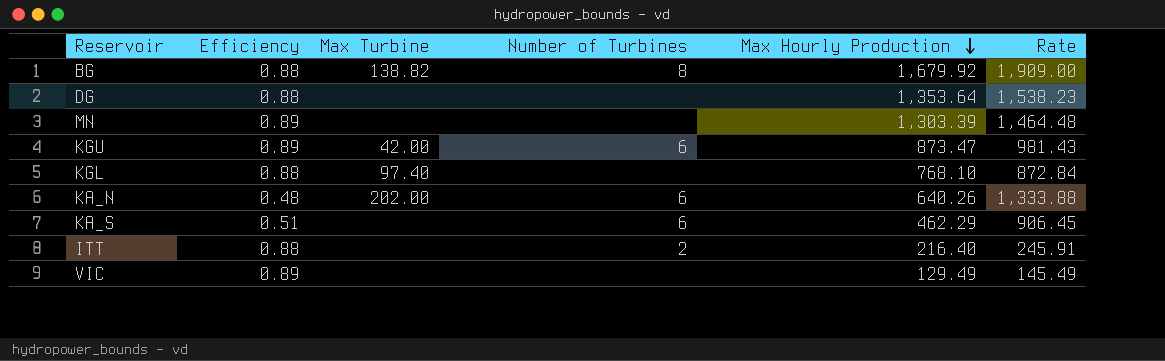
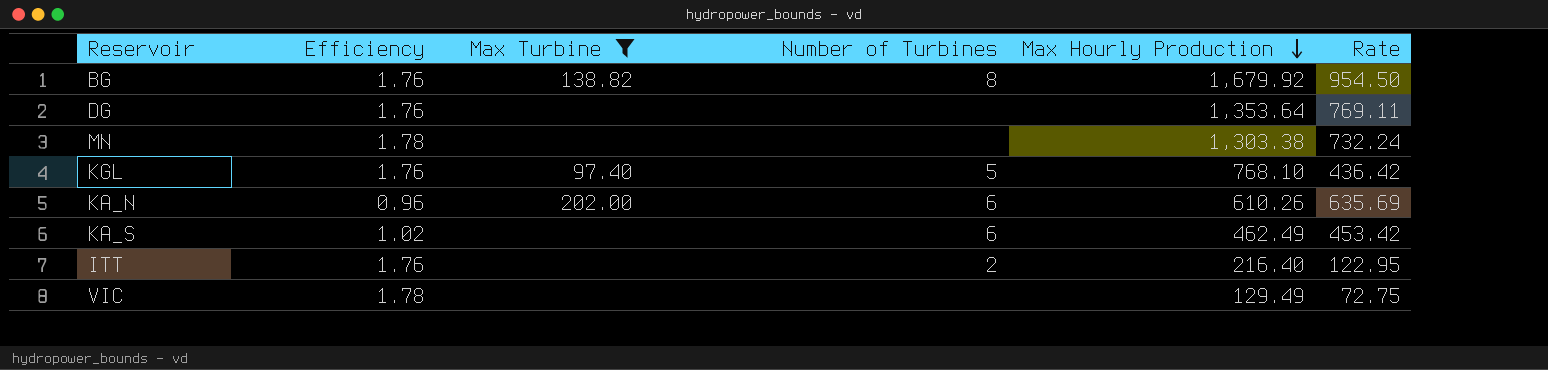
filter: none -> Max Turbine != 42.00
BG | Efficiency: 0.88 -> 1.76
BG | Rate: 1,909.00 -> 954.50
DG | Efficiency: 0.88 -> 1.76
DG | Rate: 1,538.23 -> 769.11
MN | Efficiency: 0.89 -> 1.78
MN | Max Hourly Production: 1,303.39 -> 1,303.38
MN | Rate: 1,464.48 -> 732.24
KGL | Efficiency: 0.88 -> 1.76
KGL | Number of Turbines: none -> 5
KGL | Rate: 872.84 -> 436.42
KA_N | Efficiency: 0.48 -> 0.96
KA_N | Max Hourly Production: 640.26 -> 610.26
KA_N | Rate: 1,333.88 -> 635.69
KA_S | Efficiency: 0.51 -> 1.02
KA_S | Max Hourly Production: 462.29 -> 462.49
KA_S | Rate: 906.45 -> 453.42
ITT | Efficiency: 0.88 -> 1.76
ITT | Rate: 245.91 -> 122.95
VIC | Efficiency: 0.89 -> 1.78
VIC | Rate: 145.49 -> 72.75

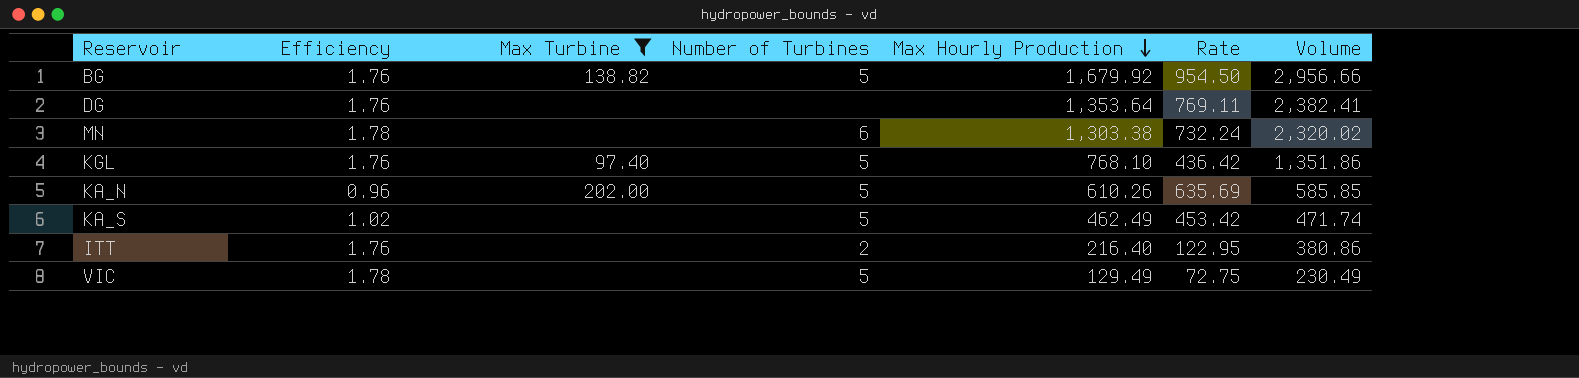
column Volume | formula: none -> [Efficiency] * [Max Hourly Production]
BG | Number of Turbines: 8 -> 5
MN | Number of Turbines: none -> 6
KA_N | Number of Turbines: 6 -> 5
KA_S | Number of Turbines: 6 -> 5
VIC | Number of Turbines: none -> 5

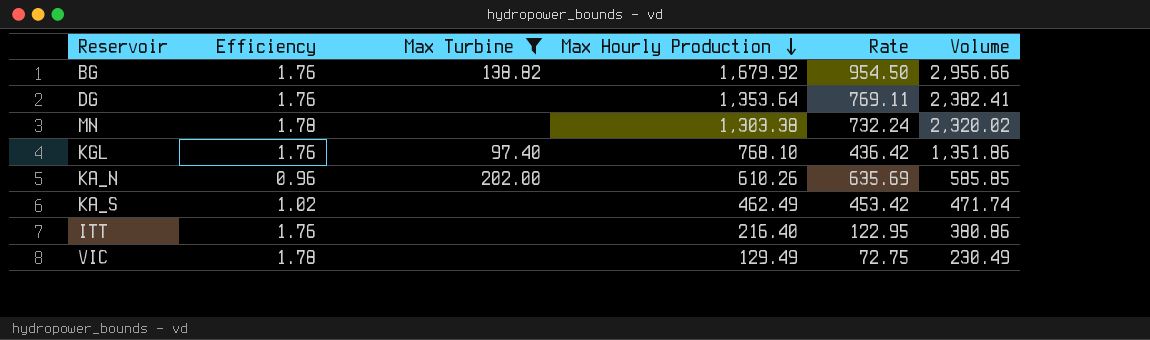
column Number of Turbines | position: 4 -> none

